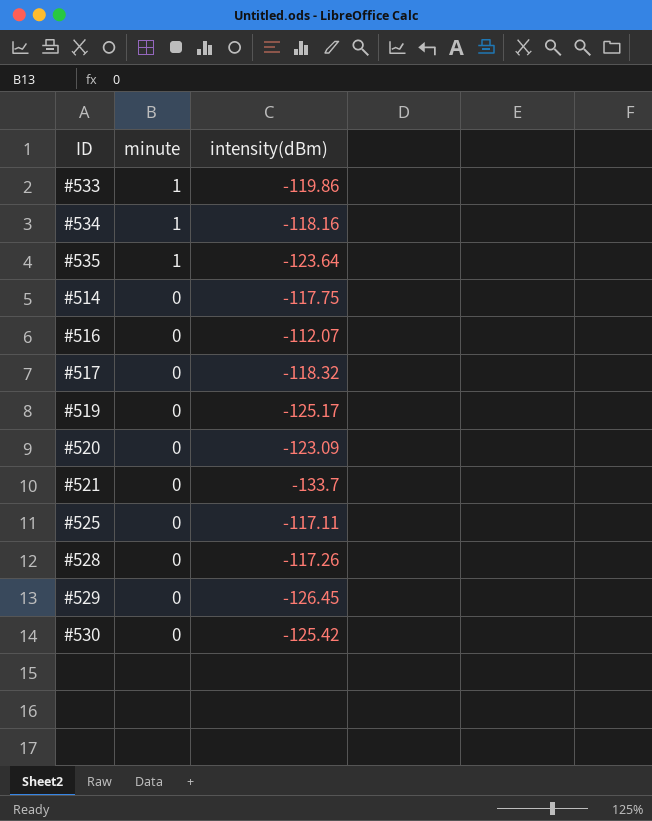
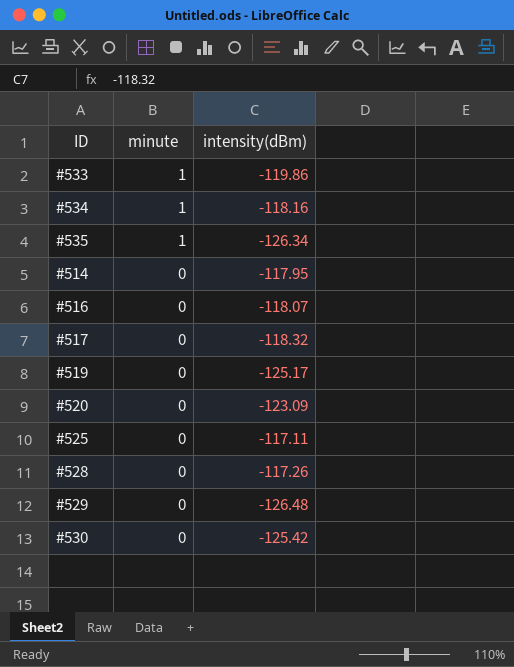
row #521: 0 | -133.7 -> none
#535 | intensity(dBm): -123.64 -> -126.34
#514 | intensity(dBm): -117.75 -> -117.95
#516 | intensity(dBm): -112.07 -> -118.07
#529 | intensity(dBm): -126.45 -> -126.48

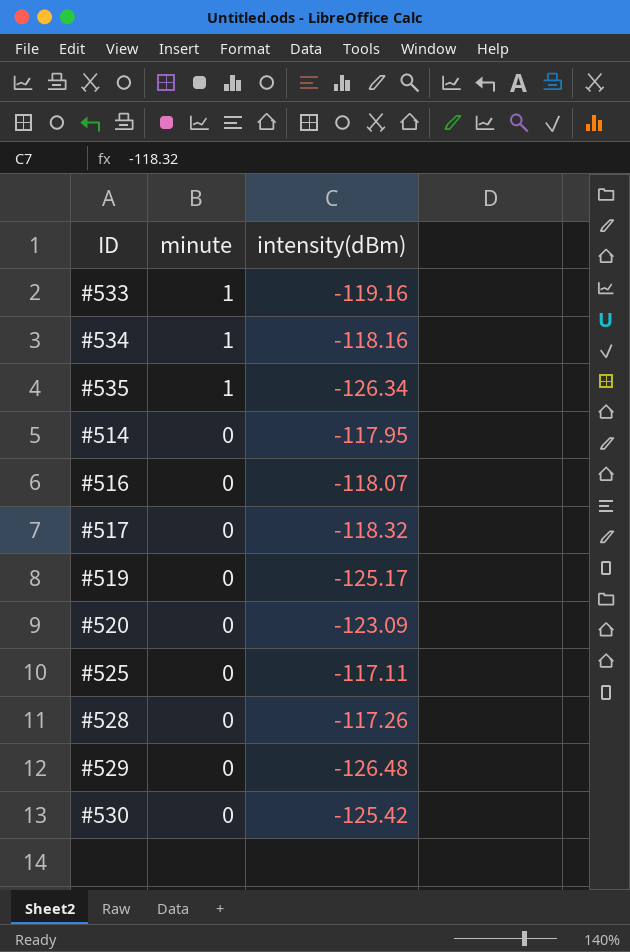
#533 | intensity(dBm): -119.86 -> -119.16

